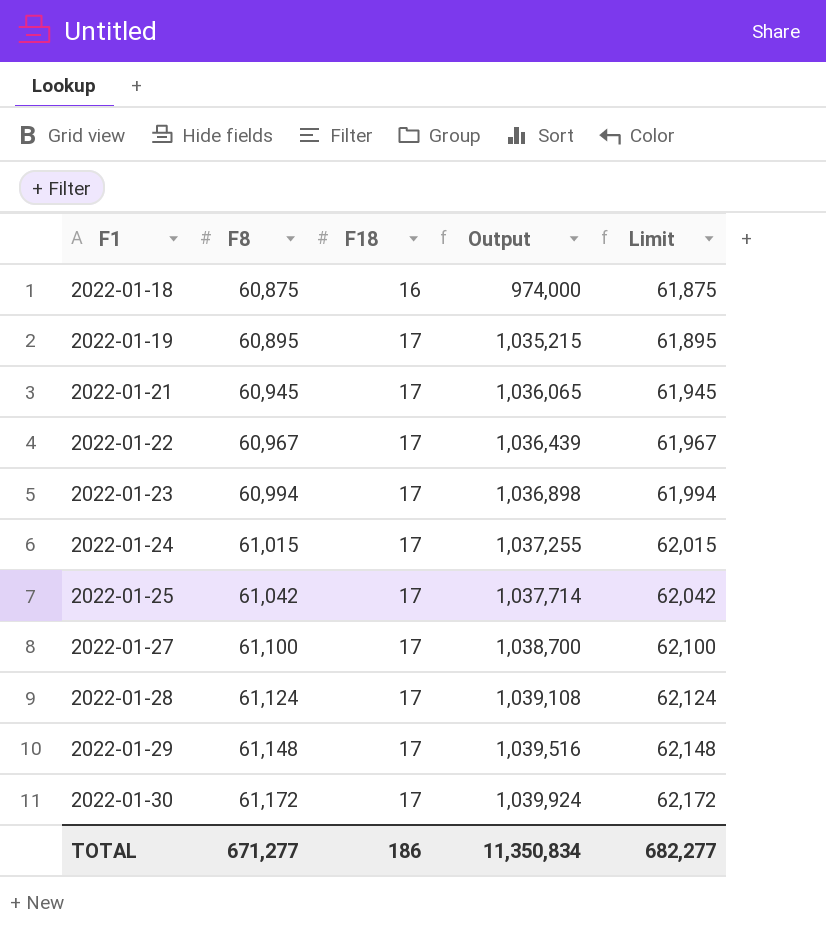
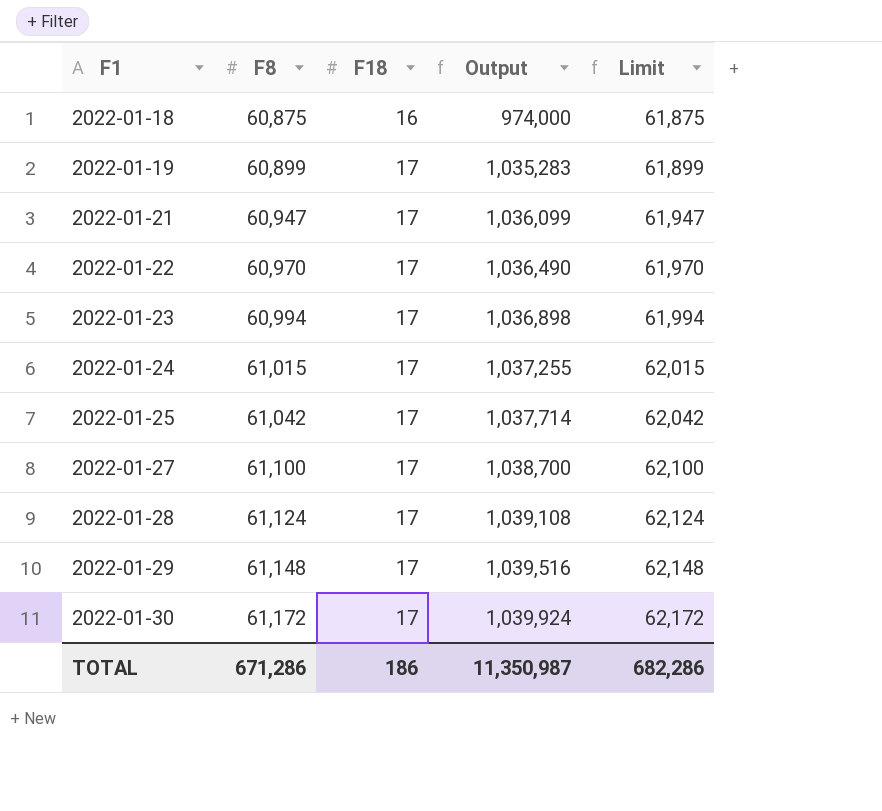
2022-01-19 | F8: 60,895 -> 60,899
2022-01-19 | Output: 1,035,215 -> 1,035,283
2022-01-19 | Limit: 61,895 -> 61,899
2022-01-21 | F8: 60,945 -> 60,947
2022-01-21 | Output: 1,036,065 -> 1,036,099
2022-01-21 | Limit: 61,945 -> 61,947
2022-01-22 | F8: 60,967 -> 60,970
2022-01-22 | Output: 1,036,439 -> 1,036,490
2022-01-22 | Limit: 61,967 -> 61,970
TOTAL | F8: 671,277 -> 671,286
TOTAL | Output: 11,350,834 -> 11,350,987
TOTAL | Limit: 682,277 -> 682,286

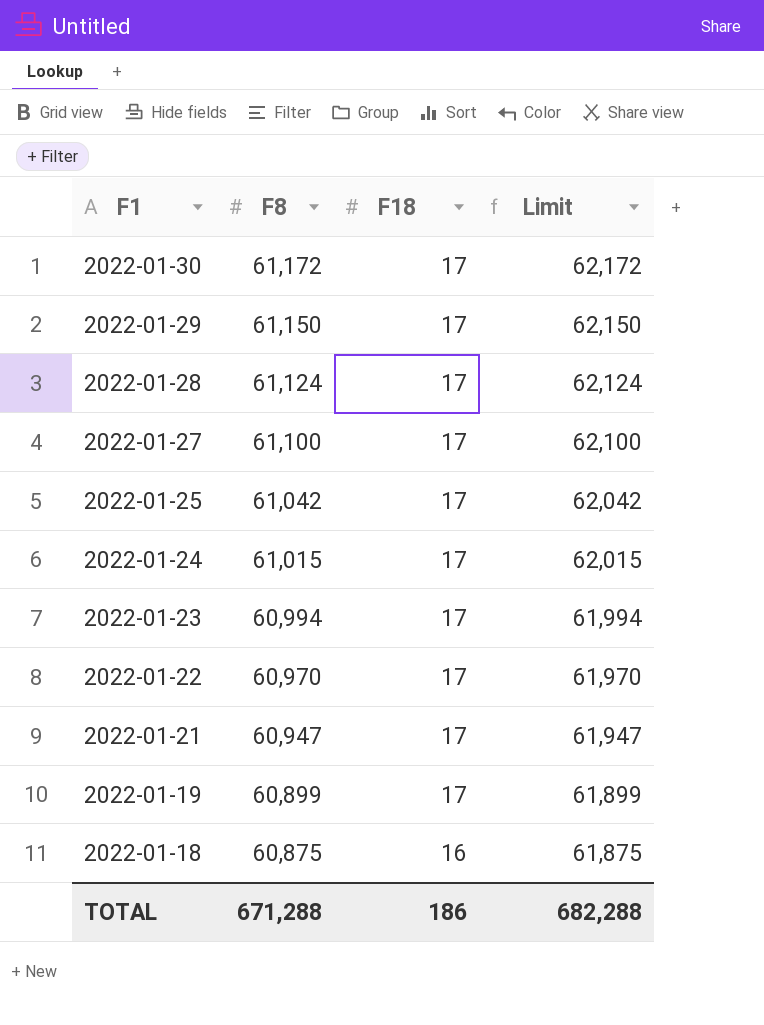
row order: F1 ascending -> F1 descending
column Output | formula: [F8] * [F18] -> none
2022-01-29 | F8: 61,148 -> 61,150
2022-01-29 | Limit: 62,148 -> 62,150
TOTAL | F8: 671,286 -> 671,288
TOTAL | Limit: 682,286 -> 682,288

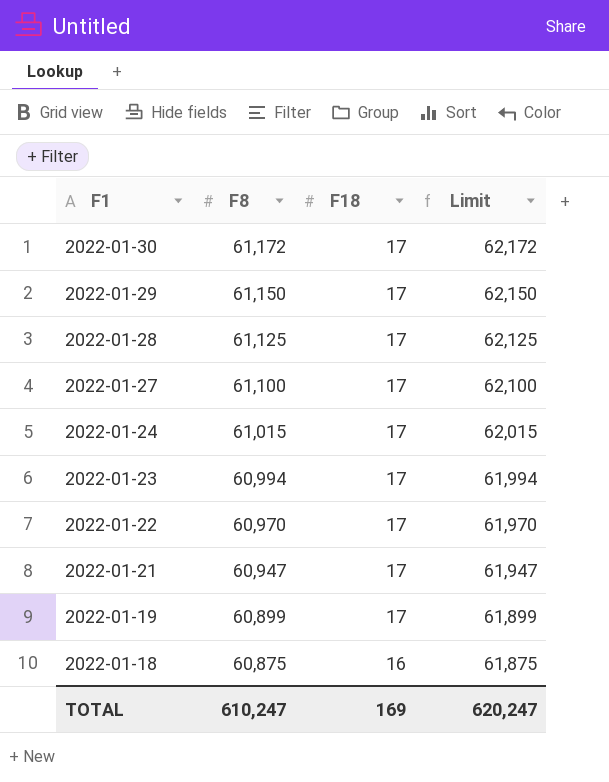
row 2022-01-25: 61,042 | 17 | 62,042 -> none
2022-01-28 | F8: 61,124 -> 61,125
2022-01-28 | Limit: 62,124 -> 62,125
TOTAL | F8: 671,288 -> 610,247
TOTAL | F18: 186 -> 169
TOTAL | Limit: 682,288 -> 620,247

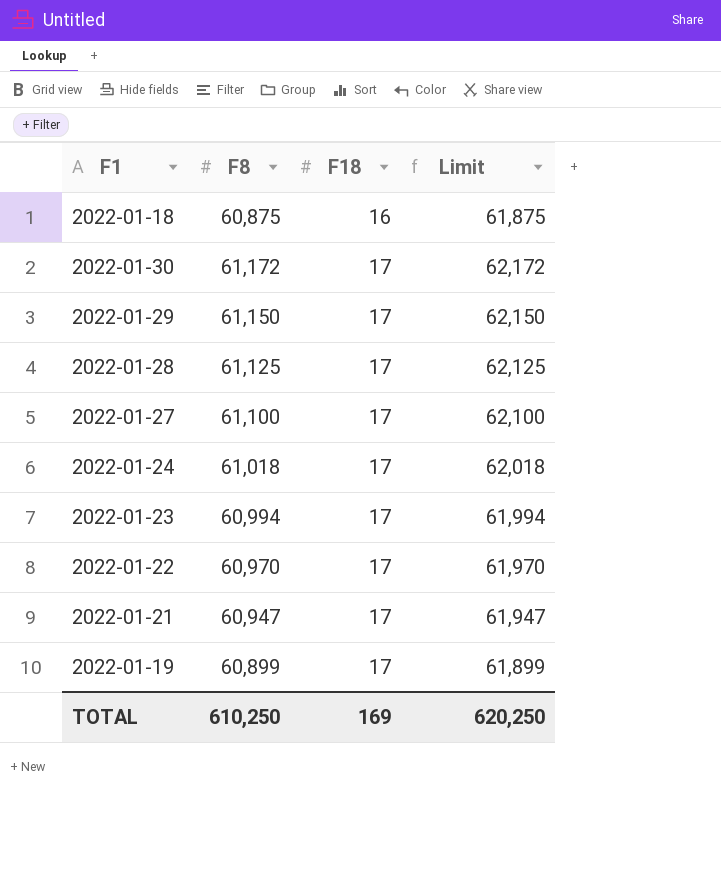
row order: F1 descending -> F18 ascending
2022-01-24 | F8: 61,015 -> 61,018
2022-01-24 | Limit: 62,015 -> 62,018
TOTAL | F8: 610,247 -> 610,250
TOTAL | Limit: 620,247 -> 620,250

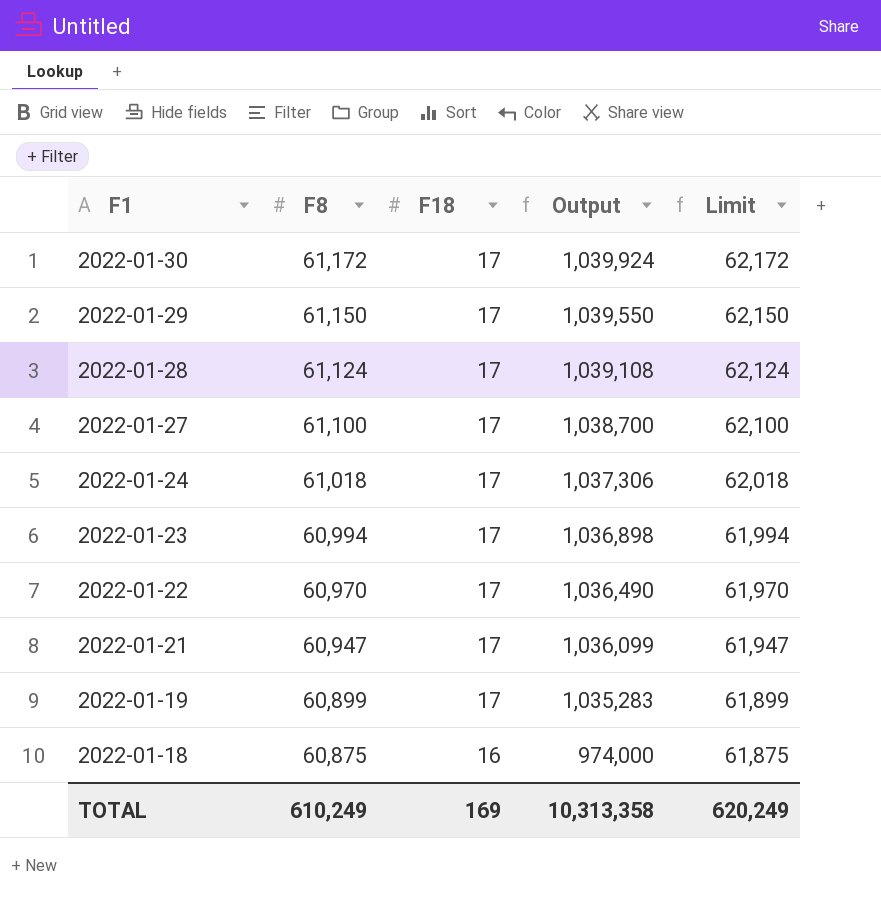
row order: F18 ascending -> F1 descending
column Output | formula: none -> [F8] * [F18]
2022-01-28 | F8: 61,125 -> 61,124
2022-01-28 | Limit: 62,125 -> 62,124
TOTAL | F8: 610,250 -> 610,249
TOTAL | Limit: 620,250 -> 620,249

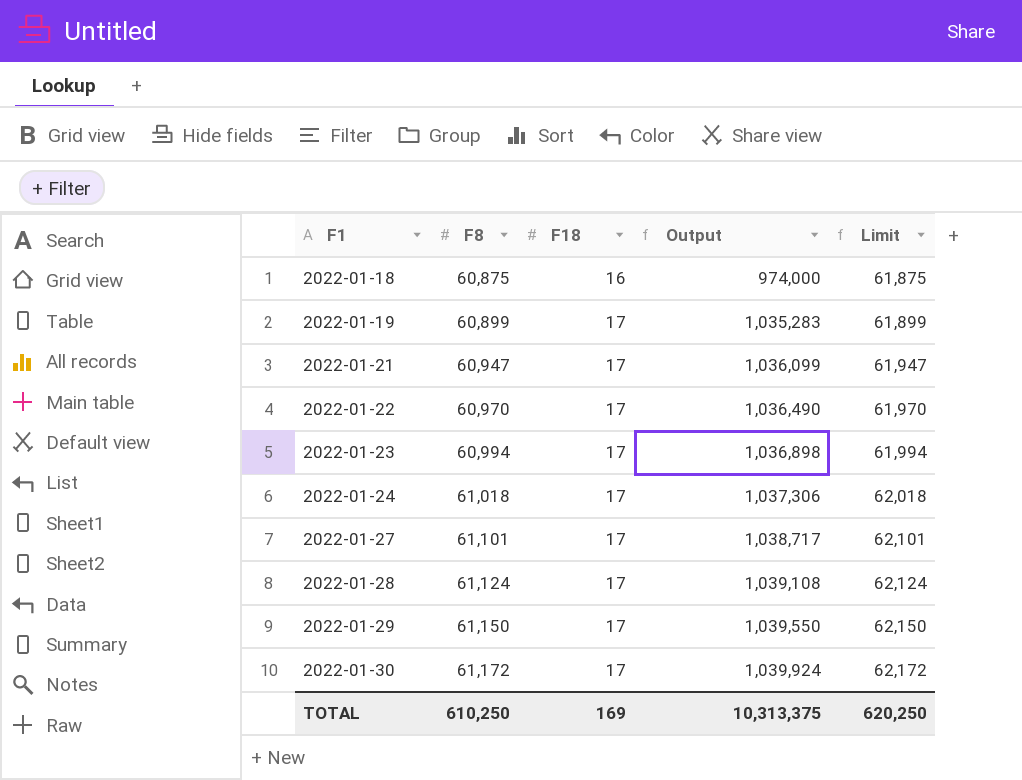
row order: F1 descending -> F1 ascending
2022-01-27 | F8: 61,100 -> 61,101
2022-01-27 | Output: 1,038,700 -> 1,038,717
2022-01-27 | Limit: 62,100 -> 62,101
TOTAL | F8: 610,249 -> 610,250
TOTAL | Output: 10,313,358 -> 10,313,375
TOTAL | Limit: 620,249 -> 620,250

